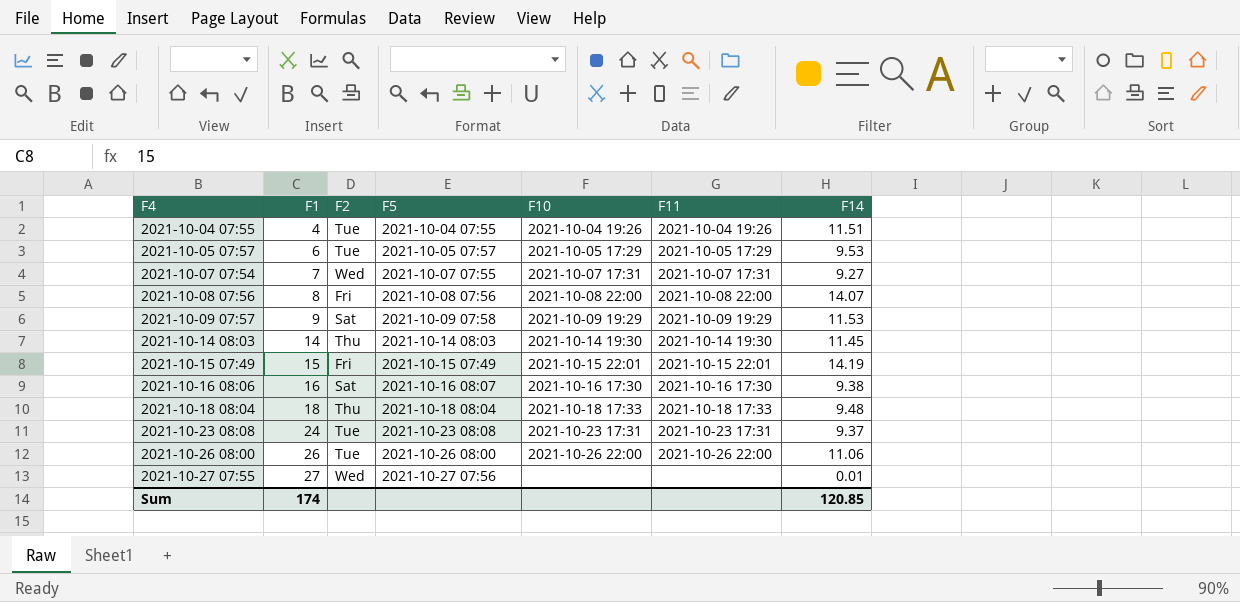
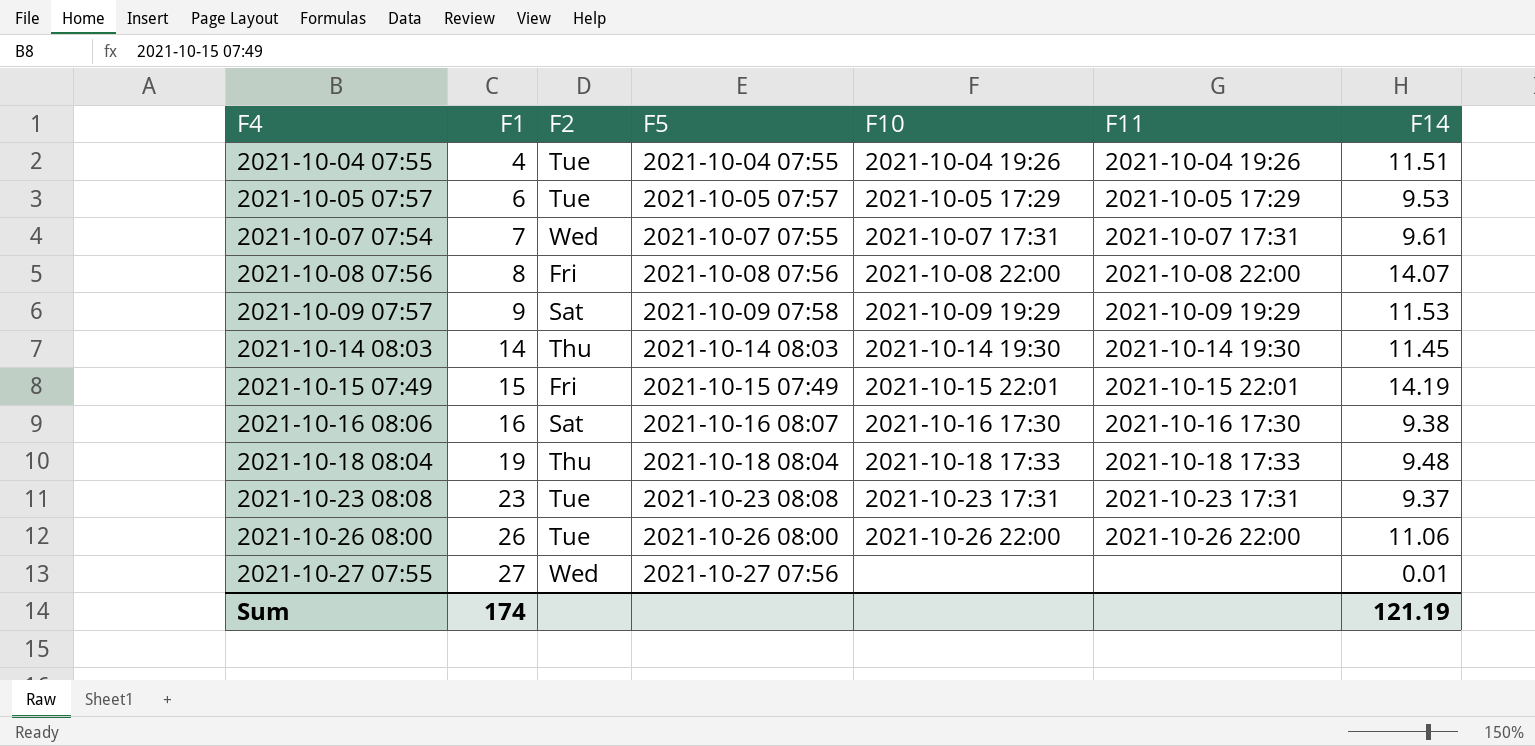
2021-10-07 07:54 | F14: 9.27 -> 9.61
2021-10-18 08:04 | F1: 18 -> 19
2021-10-23 08:08 | F1: 24 -> 23
Sum | F14: 120.85 -> 121.19

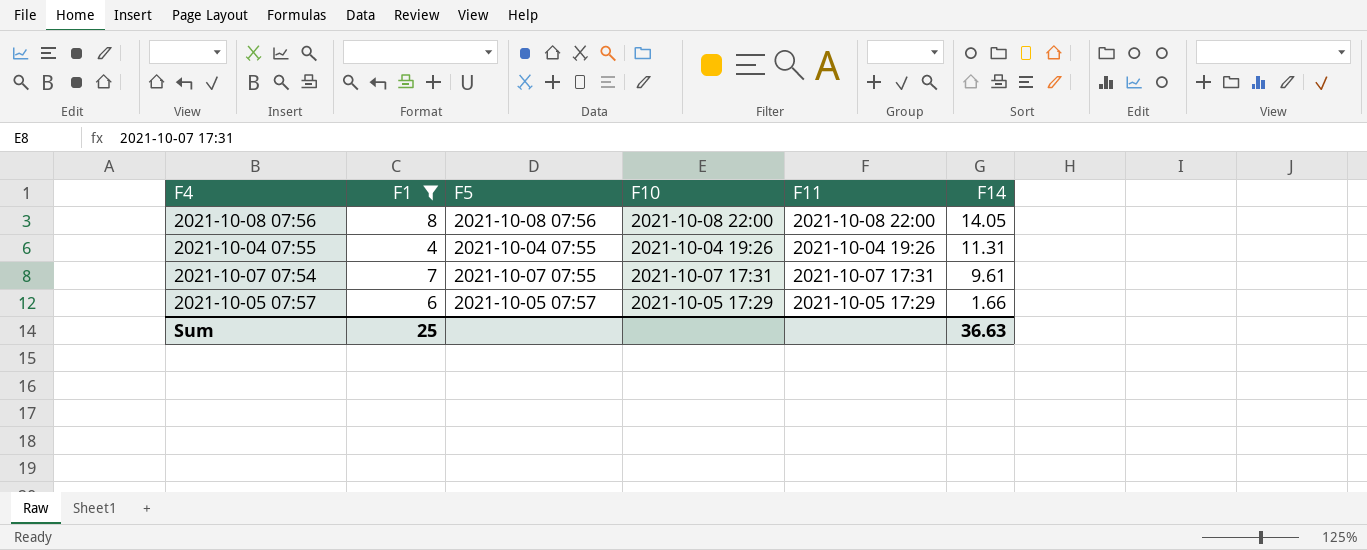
filter: none -> F1 <= 8
row order: F4 ascending -> F14 descending
column F2 | position: 3 -> none
2021-10-08 07:56 | F14: 14.07 -> 14.05
2021-10-04 07:55 | F14: 11.51 -> 11.31
2021-10-05 07:57 | F14: 9.53 -> 1.66
Sum | F1: 174 -> 25
Sum | F14: 121.19 -> 36.63

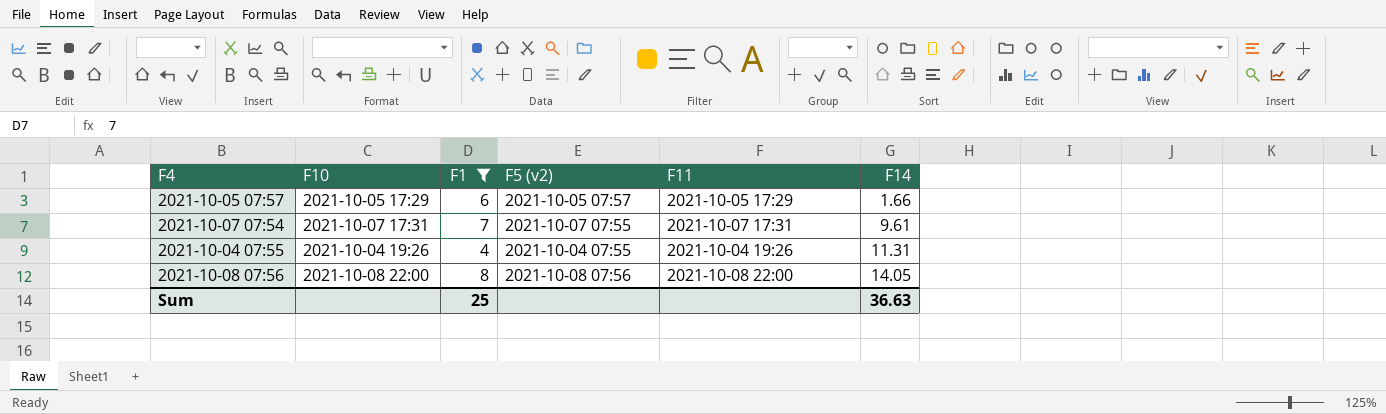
row order: F14 descending -> F14 ascending
column F10 | position: 4 -> 2
column name: F5 -> F5 (v2)

